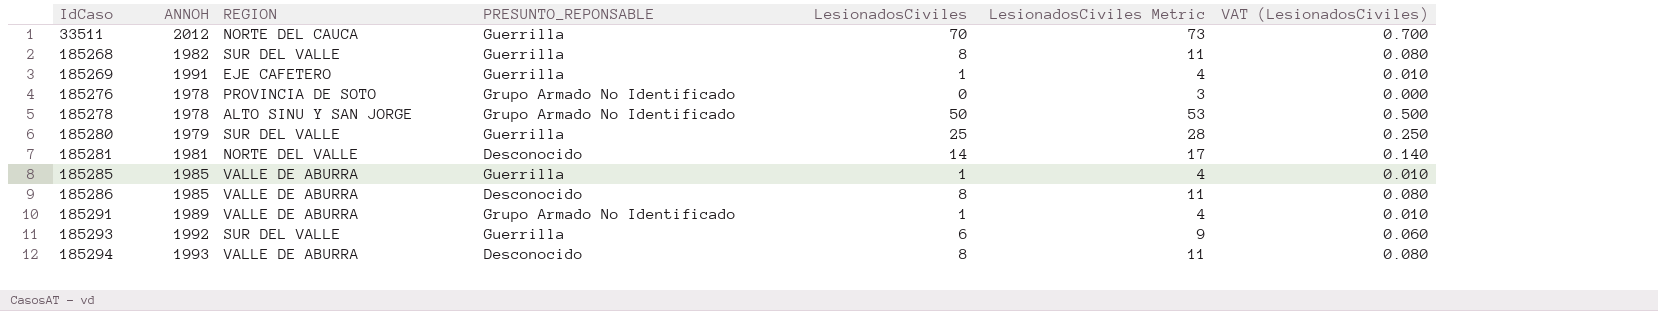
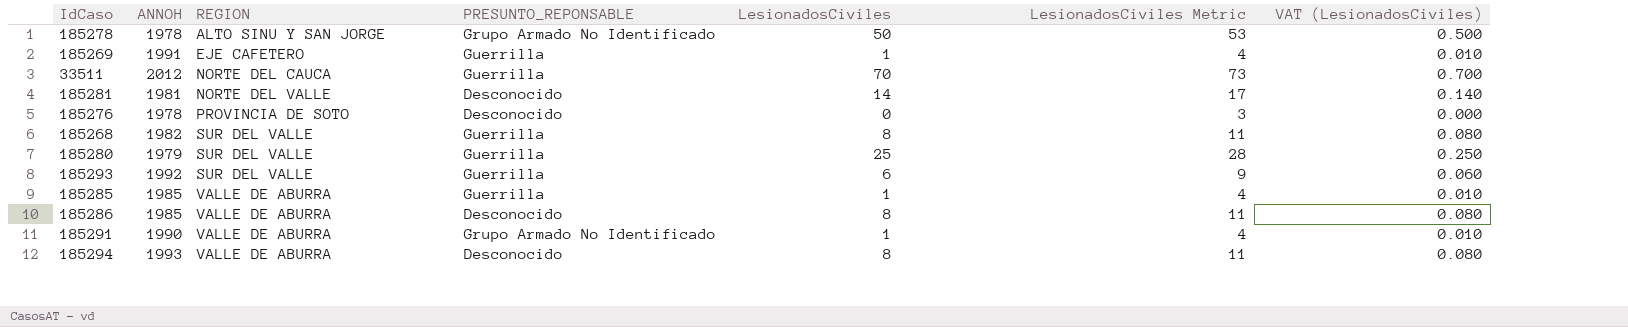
row order: IdCaso ascending -> REGION ascending
185276 | PRESUNTO_REPONSABLE: Grupo Armado No Identificado -> Desconocido
185291 | ANNOH: 1989 -> 1990

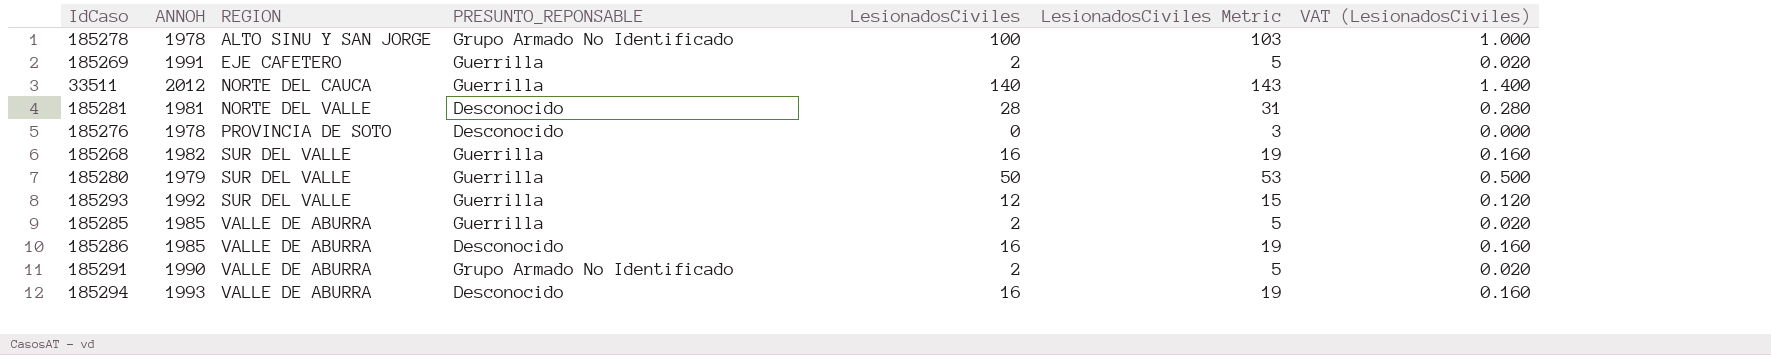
185278 | LesionadosCiviles: 50 -> 100
185278 | LesionadosCiviles Metric: 53 -> 103
185278 | VAT (LesionadosCiviles): 0.500 -> 1.000
185269 | LesionadosCiviles: 1 -> 2
185269 | LesionadosCiviles Metric: 4 -> 5
185269 | VAT (LesionadosCiviles): 0.010 -> 0.020
33511 | LesionadosCiviles: 70 -> 140
33511 | LesionadosCiviles Metric: 73 -> 143
33511 | VAT (LesionadosCiviles): 0.700 -> 1.400
185281 | LesionadosCiviles: 14 -> 28
185281 | LesionadosCiviles Metric: 17 -> 31
185281 | VAT (LesionadosCiviles): 0.140 -> 0.280
185268 | LesionadosCiviles: 8 -> 16
185268 | LesionadosCiviles Metric: 11 -> 19
185268 | VAT (LesionadosCiviles): 0.080 -> 0.160
185280 | LesionadosCiviles: 25 -> 50
185280 | LesionadosCiviles Metric: 28 -> 53
185280 | VAT (LesionadosCiviles): 0.250 -> 0.500
185293 | LesionadosCiviles: 6 -> 12
185293 | LesionadosCiviles Metric: 9 -> 15
185293 | VAT (LesionadosCiviles): 0.060 -> 0.120
185285 | LesionadosCiviles: 1 -> 2
185285 | LesionadosCiviles Metric: 4 -> 5
185285 | VAT (LesionadosCiviles): 0.010 -> 0.020
185286 | LesionadosCiviles: 8 -> 16
185286 | LesionadosCiviles Metric: 11 -> 19
185286 | VAT (LesionadosCiviles): 0.080 -> 0.160
185291 | LesionadosCiviles: 1 -> 2
185291 | LesionadosCiviles Metric: 4 -> 5
185291 | VAT (LesionadosCiviles): 0.010 -> 0.020
185294 | LesionadosCiviles: 8 -> 16
185294 | LesionadosCiviles Metric: 11 -> 19
185294 | VAT (LesionadosCiviles): 0.080 -> 0.160

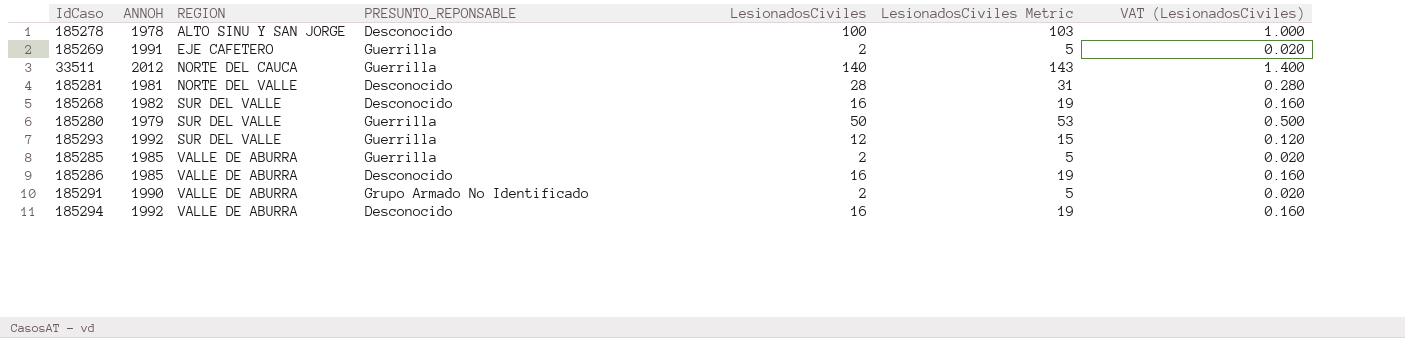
row 185276: 1978 | PROVINCIA DE SOTO | Desconocido | 0 | 3 | 0.000 -> none
185278 | PRESUNTO_REPONSABLE: Grupo Armado No Identificado -> Desconocido
185268 | PRESUNTO_REPONSABLE: Guerrilla -> Desconocido
185294 | ANNOH: 1993 -> 1992

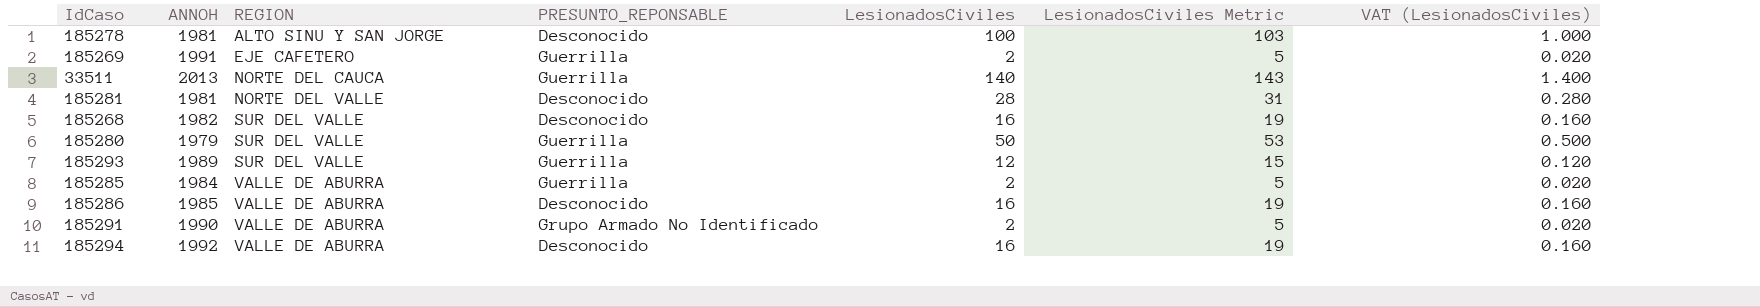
185278 | ANNOH: 1978 -> 1981
33511 | ANNOH: 2012 -> 2013
185293 | ANNOH: 1992 -> 1989
185285 | ANNOH: 1985 -> 1984

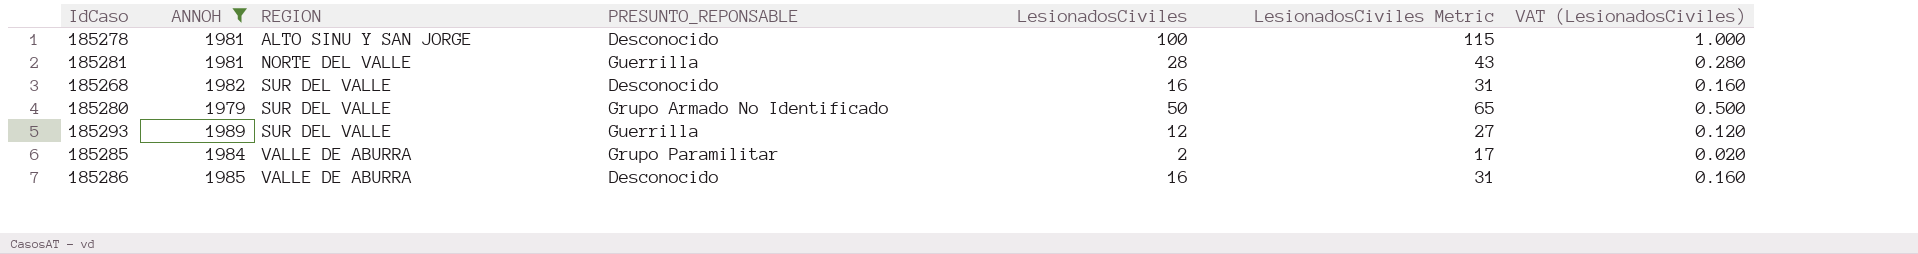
filter: none -> ANNOH <= 1989
column LesionadosCiviles Metric | formula: [LesionadosCiviles] + 3 -> [LesionadosCiviles] + 15
185281 | PRESUNTO_REPONSABLE: Desconocido -> Guerrilla
185280 | PRESUNTO_REPONSABLE: Guerrilla -> Grupo Armado No Identificado
185285 | PRESUNTO_REPONSABLE: Guerrilla -> Grupo Paramilitar

